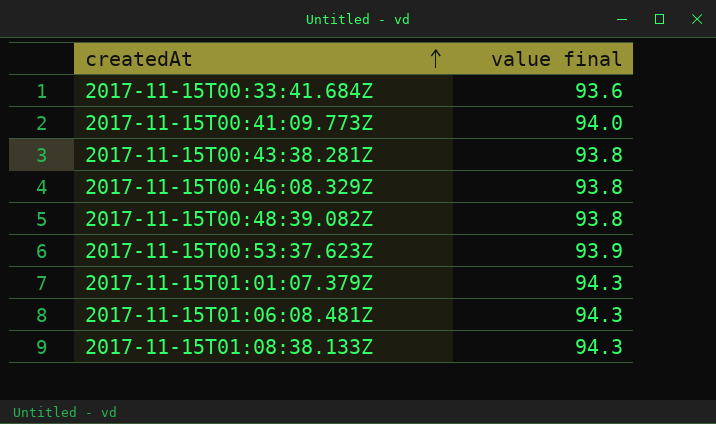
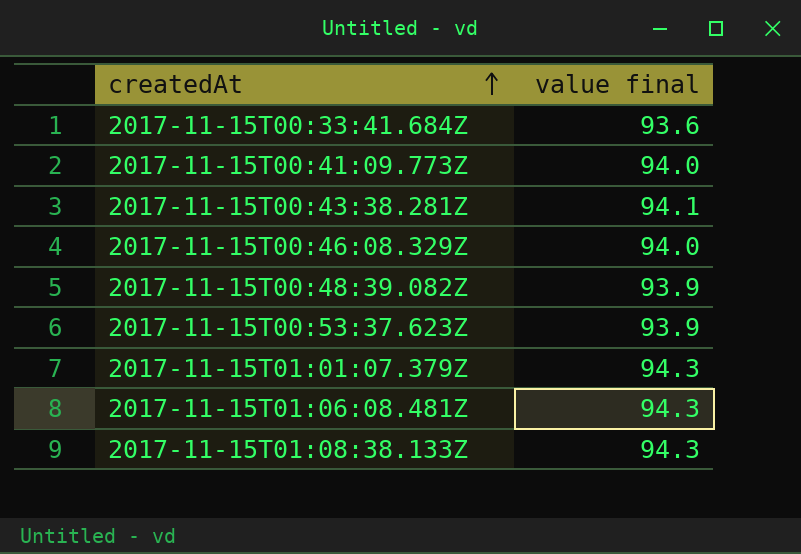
2017-11-15T00:43:38.281Z | value final: 93.8 -> 94.1
2017-11-15T00:46:08.329Z | value final: 93.8 -> 94.0
2017-11-15T00:48:39.082Z | value final: 93.8 -> 93.9

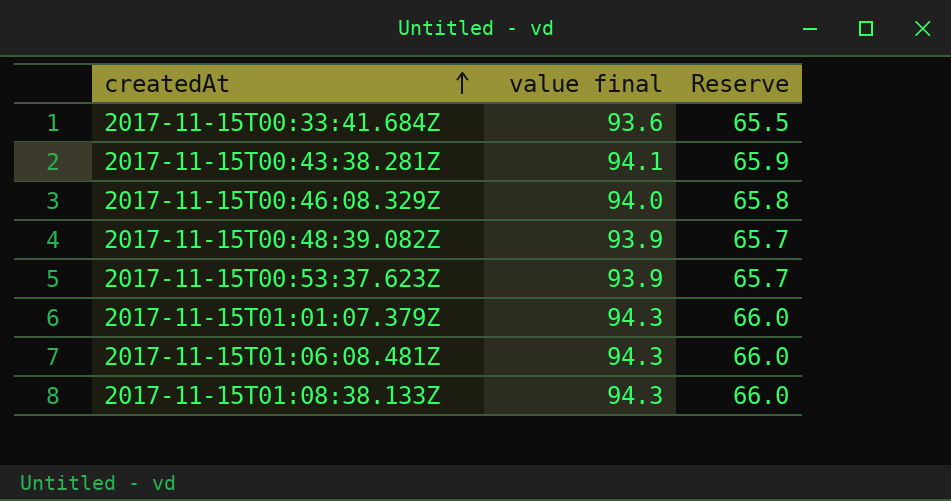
column Reserve | formula: none -> [value final] * 0.7
row 2017-11-15T00:41:09.773Z: 94.0 -> none

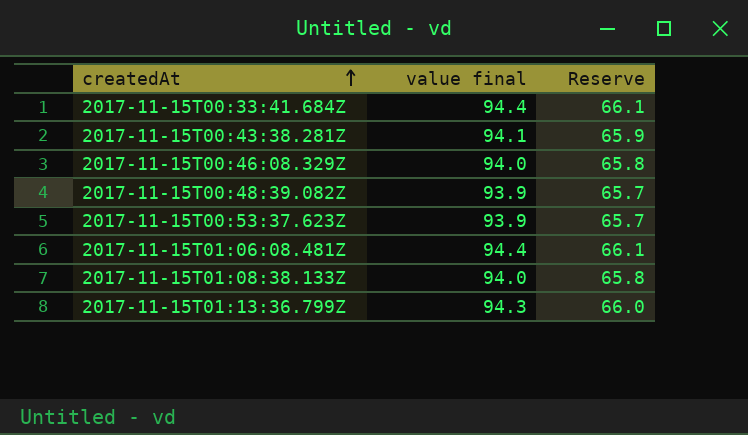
row 2017-11-15T01:01:07.379Z: 94.3 | 66.0 -> none
2017-11-15T00:33:41.684Z | value final: 93.6 -> 94.4
2017-11-15T00:33:41.684Z | Reserve: 65.5 -> 66.1
2017-11-15T01:06:08.481Z | value final: 94.3 -> 94.4
2017-11-15T01:06:08.481Z | Reserve: 66.0 -> 66.1
2017-11-15T01:08:38.133Z | value final: 94.3 -> 94.0
2017-11-15T01:08:38.133Z | Reserve: 66.0 -> 65.8
row 2017-11-15T01:13:36.799Z: none -> 94.3 | 66.0

